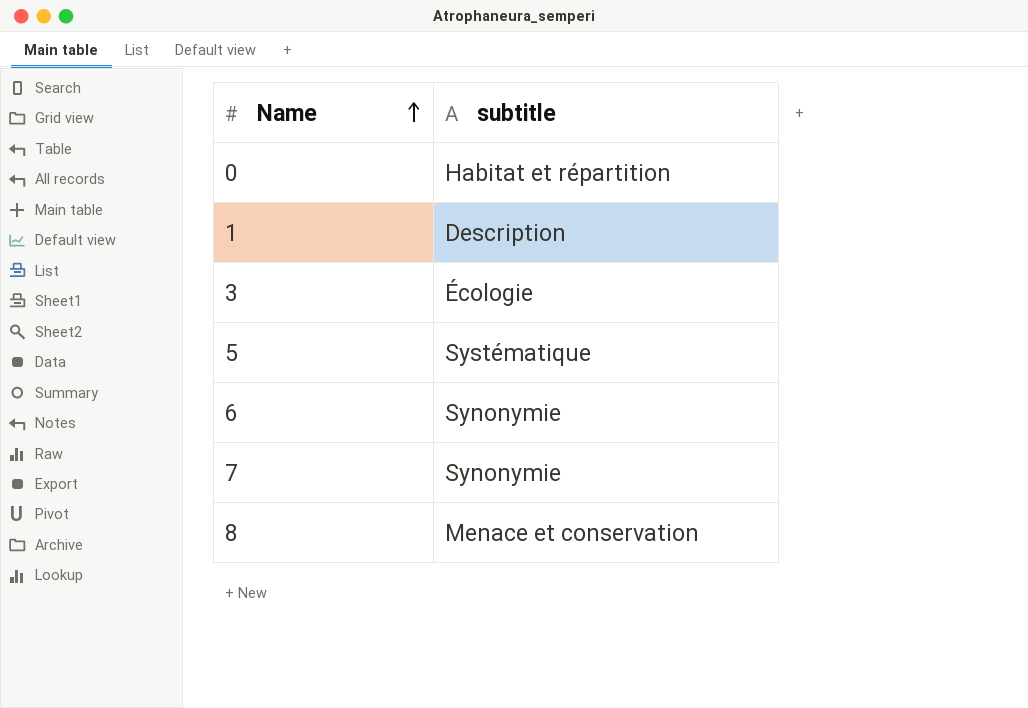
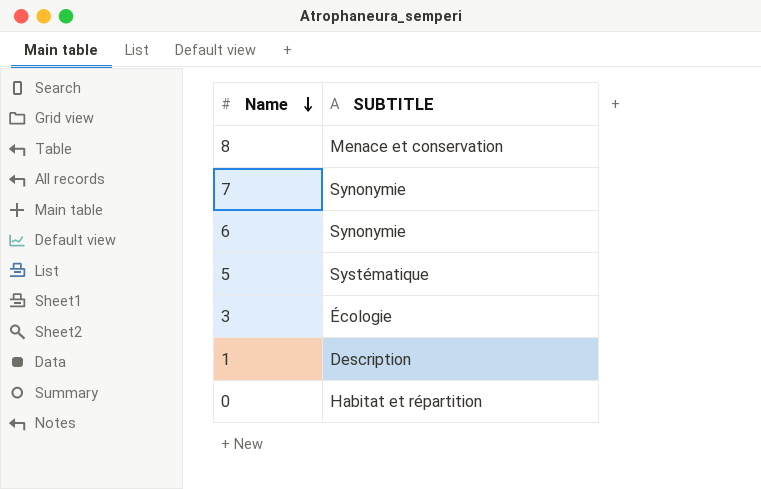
row order: Name ascending -> Name descending
column name: subtitle -> SUBTITLE

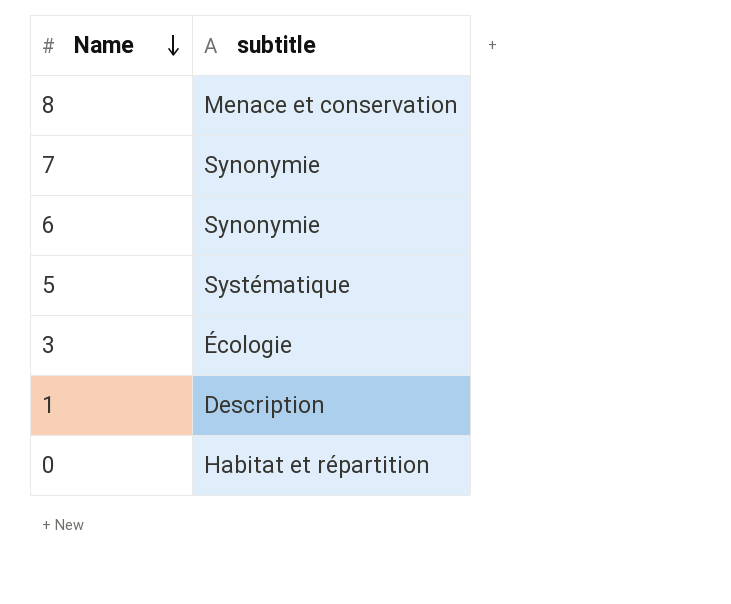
column name: SUBTITLE -> subtitle

